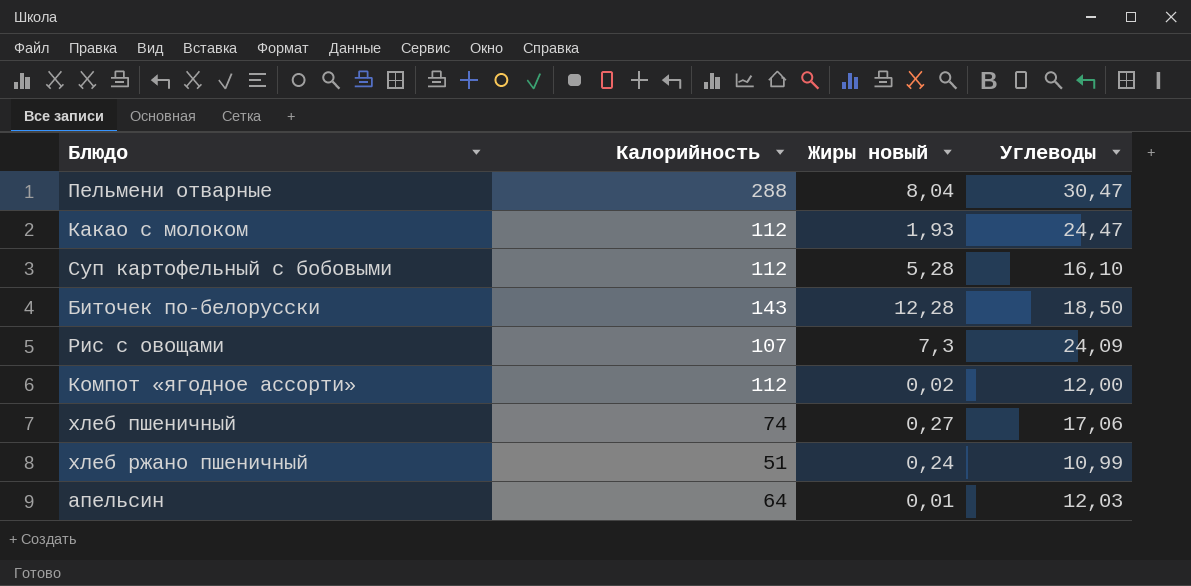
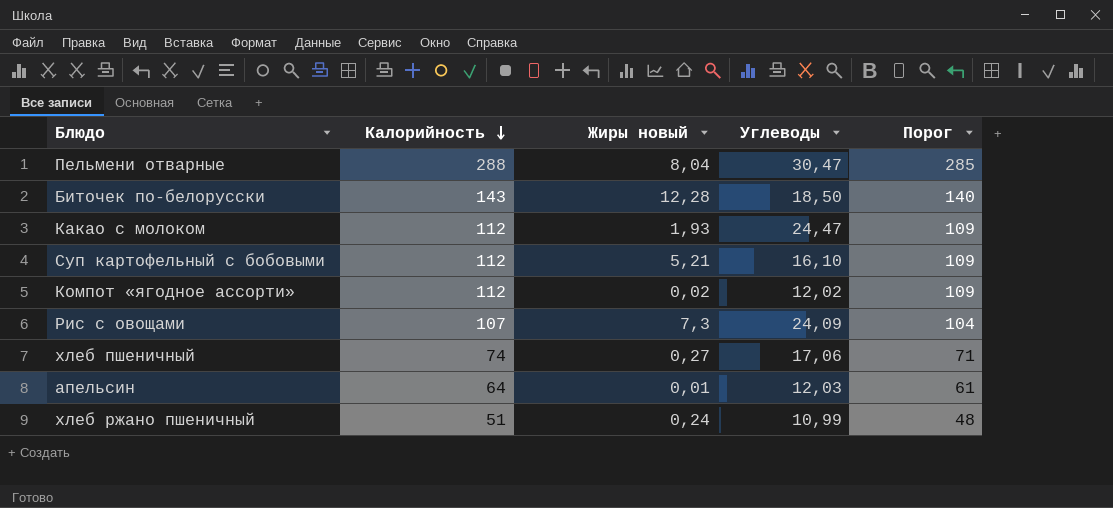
row order: none -> Калорийность descending
column Порог | formula: none -> [Калорийность] - 3
Суп картофельный с бобовыми | Жиры новый: 5,28 -> 5,21
Компот «ягодное ассорти» | Углеводы: 12,00 -> 12,02

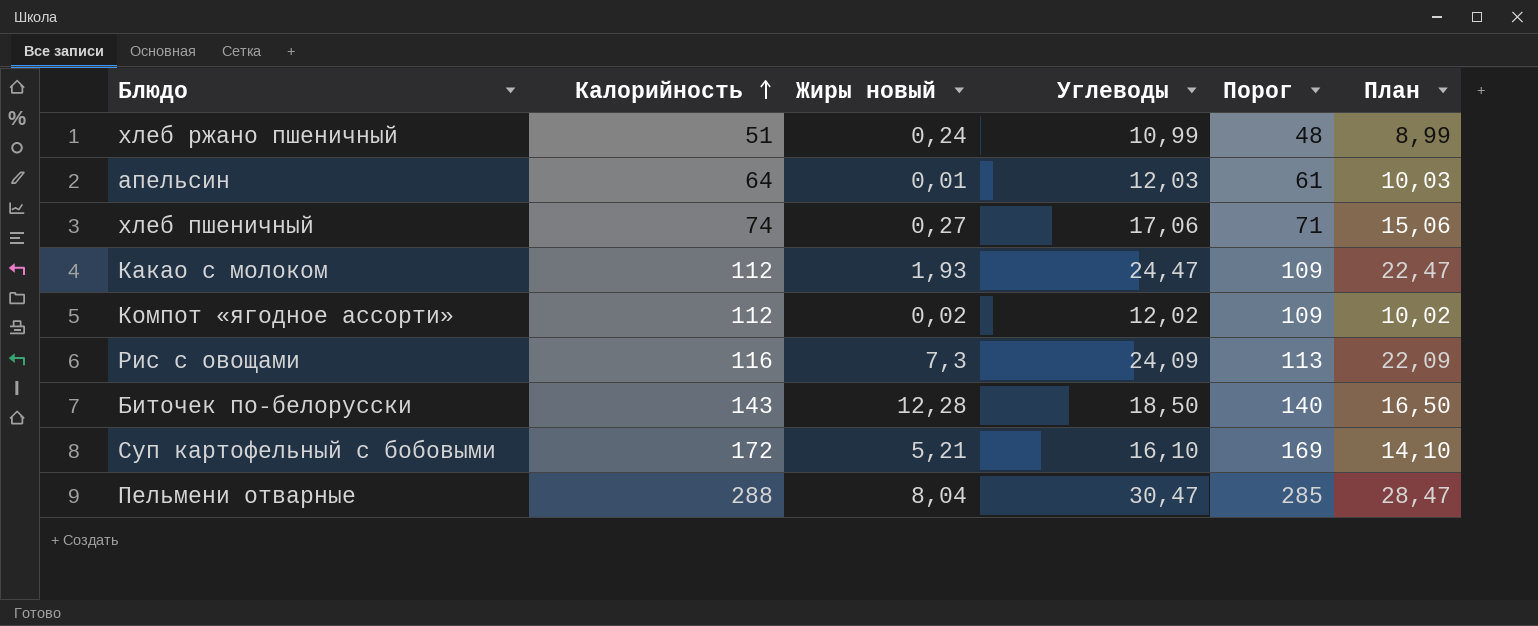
row order: Калорийность descending -> Калорийность ascending
column План | formula: none -> [Углеводы] - 2
Рис с овощами | Калорийность: 107 -> 116
Рис с овощами | Порог: 104 -> 113
Суп картофельный с бобовыми | Калорийность: 112 -> 172
Суп картофельный с бобовыми | Порог: 109 -> 169

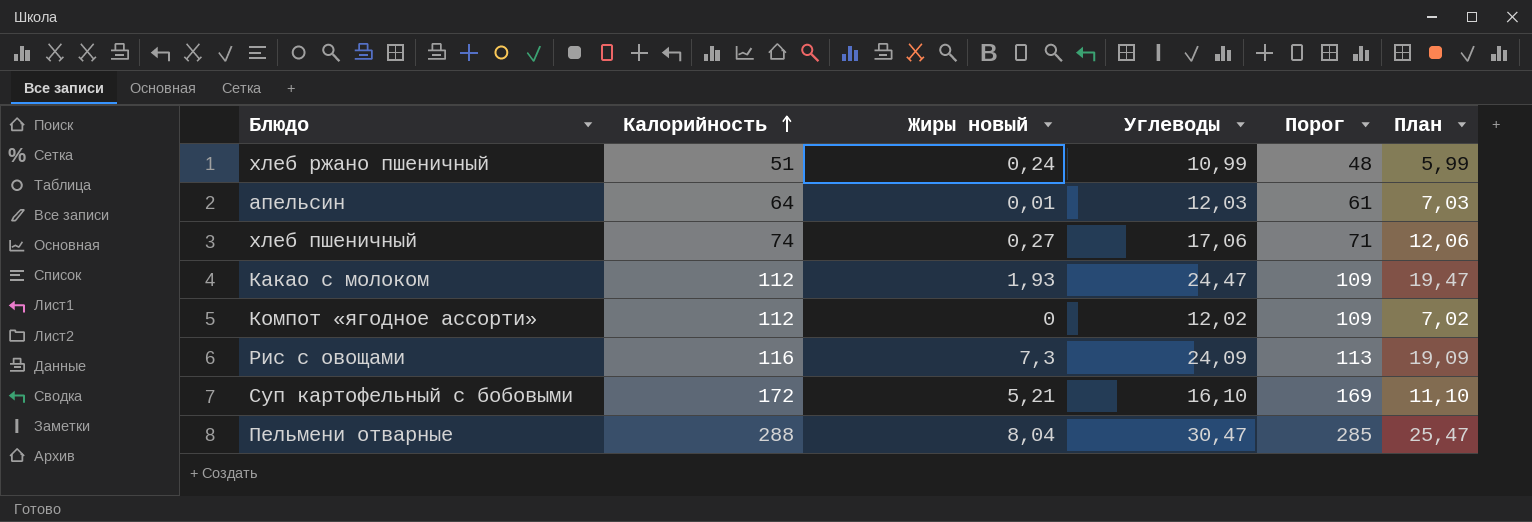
column План | formula: [Углеводы] - 2 -> [Углеводы] - 5
row Биточек по-белорусски: 143 | 12,28 | 18,50 | 140 | 16,50 -> none
Компот «ягодное ассорти» | Жиры новый: 0,02 -> 0

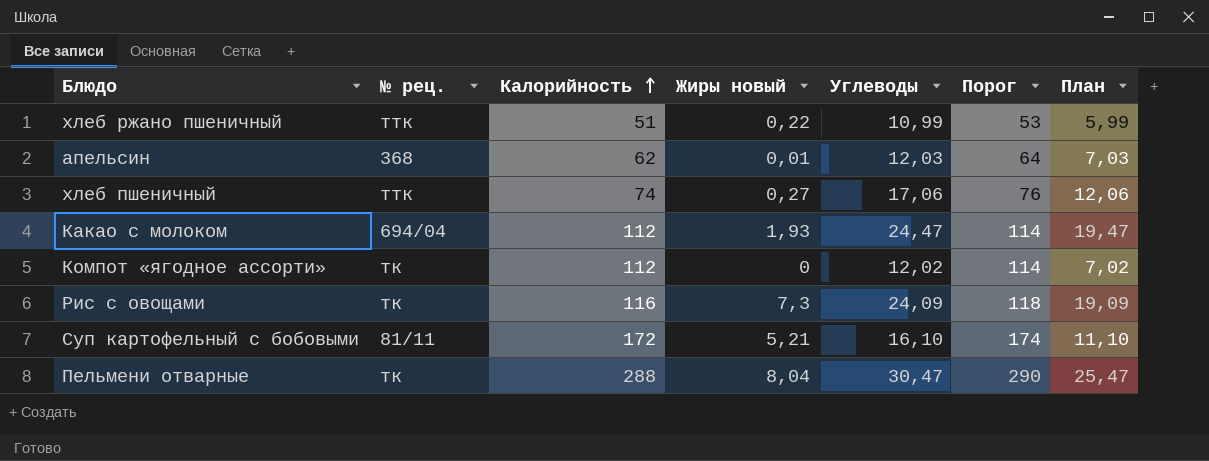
column № рец. | position: none -> 2
column Порог | formula: [Калорийность] - 3 -> [Калорийность] + 2
хлеб ржано пшеничный | Жиры новый: 0,24 -> 0,22
апельсин | Калорийность: 64 -> 62

